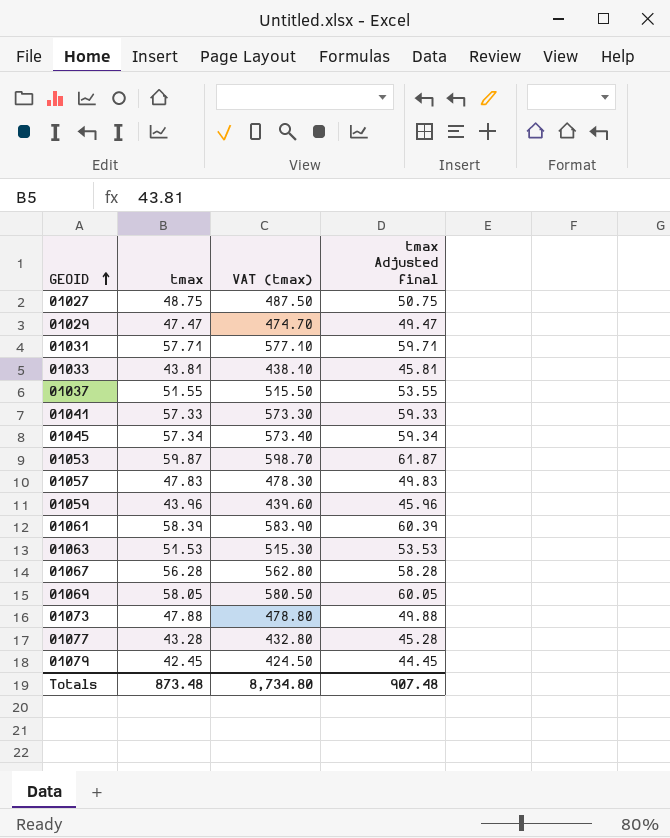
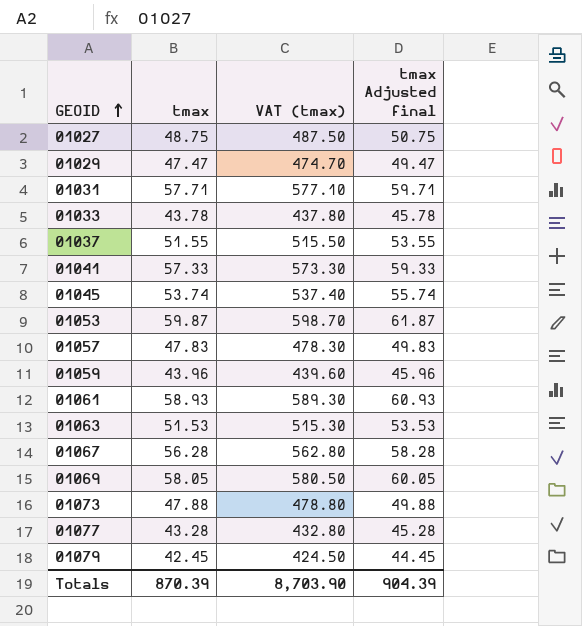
01033 | tmax: 43.81 -> 43.78
01033 | VAT (tmax): 438.10 -> 437.80
01033 | tmax Adjusted final: 45.81 -> 45.78
01045 | tmax: 57.34 -> 53.74
01045 | VAT (tmax): 573.40 -> 537.40
01045 | tmax Adjusted final: 59.34 -> 55.74
01061 | tmax: 58.39 -> 58.93
01061 | VAT (tmax): 583.90 -> 589.30
01061 | tmax Adjusted final: 60.39 -> 60.93
Totals | tmax: 873.48 -> 870.39
Totals | VAT (tmax): 8,734.80 -> 8,703.90
Totals | tmax Adjusted final: 907.48 -> 904.39

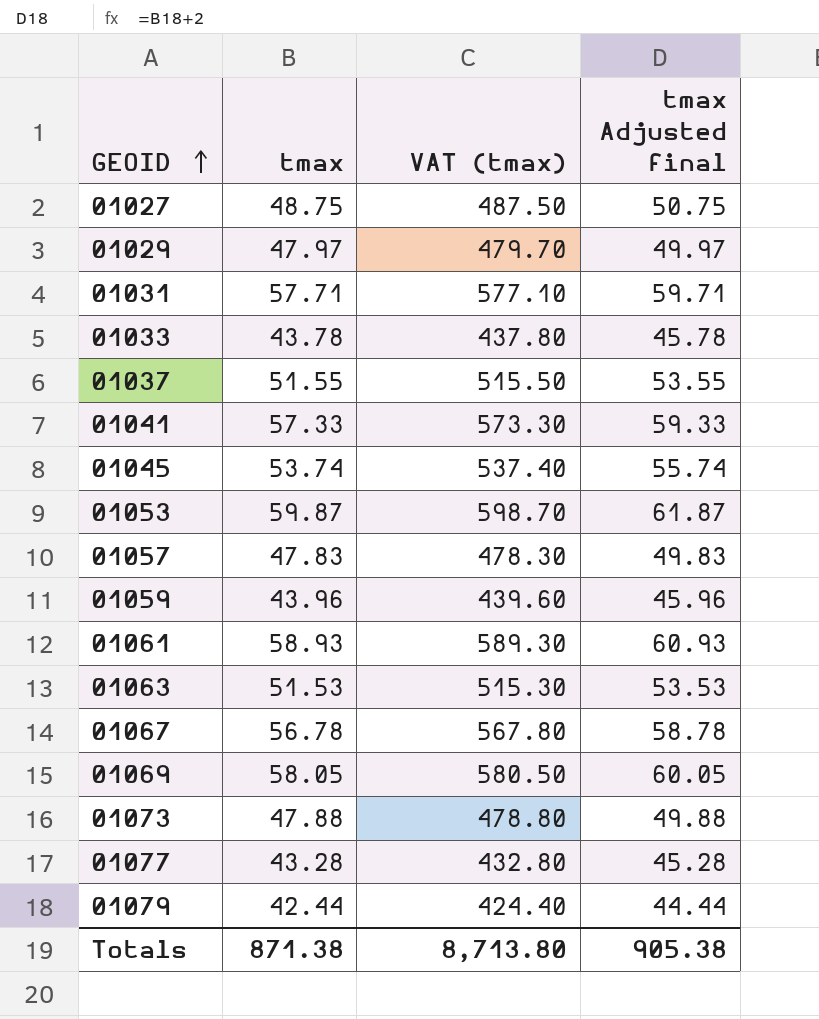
01029 | tmax: 47.47 -> 47.97
01029 | VAT (tmax): 474.70 -> 479.70
01029 | tmax Adjusted final: 49.47 -> 49.97
01067 | tmax: 56.28 -> 56.78
01067 | VAT (tmax): 562.80 -> 567.80
01067 | tmax Adjusted final: 58.28 -> 58.78
01079 | tmax: 42.45 -> 42.44
01079 | VAT (tmax): 424.50 -> 424.40
01079 | tmax Adjusted final: 44.45 -> 44.44
Totals | tmax: 870.39 -> 871.38
Totals | VAT (tmax): 8,703.90 -> 8,713.80
Totals | tmax Adjusted final: 904.39 -> 905.38

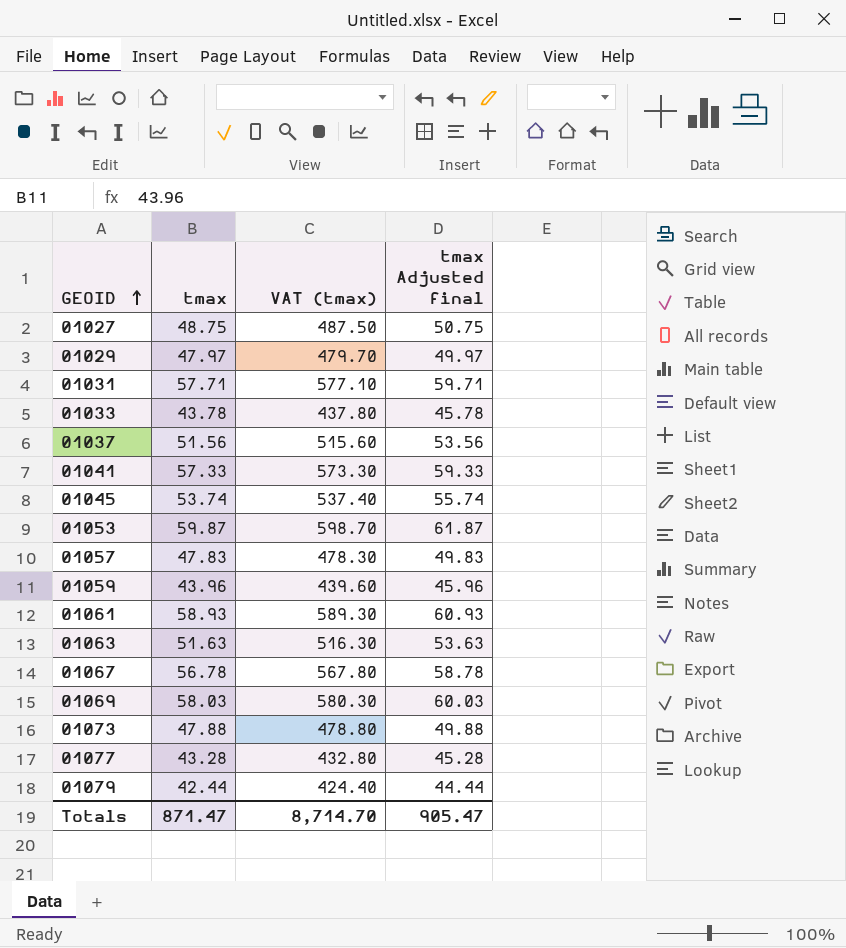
01037 | tmax: 51.55 -> 51.56
01037 | VAT (tmax): 515.50 -> 515.60
01037 | tmax Adjusted final: 53.55 -> 53.56
01063 | tmax: 51.53 -> 51.63
01063 | VAT (tmax): 515.30 -> 516.30
01063 | tmax Adjusted final: 53.53 -> 53.63
01069 | tmax: 58.05 -> 58.03
01069 | VAT (tmax): 580.50 -> 580.30
01069 | tmax Adjusted final: 60.05 -> 60.03
Totals | tmax: 871.38 -> 871.47
Totals | VAT (tmax): 8,713.80 -> 8,714.70
Totals | tmax Adjusted final: 905.38 -> 905.47

